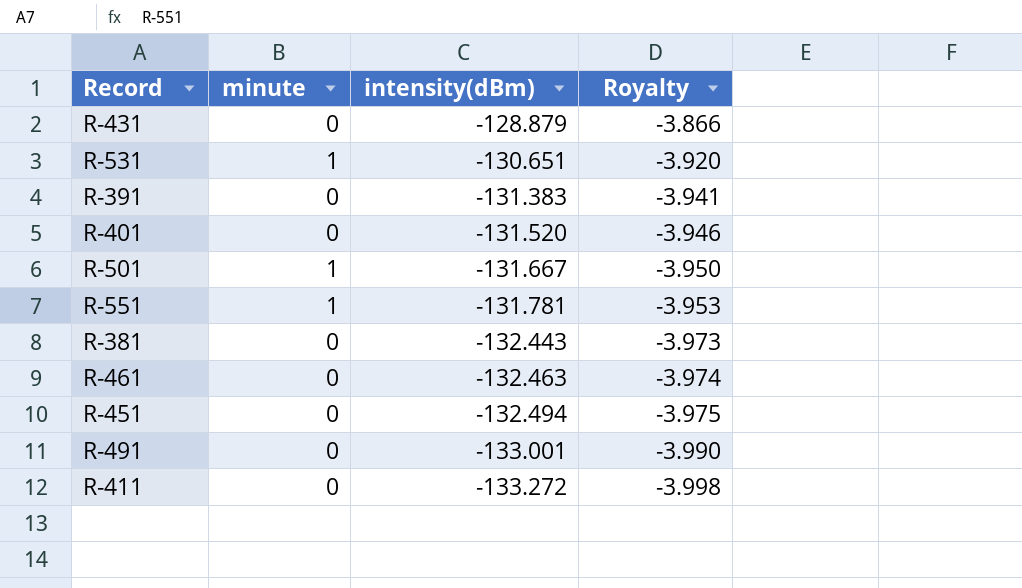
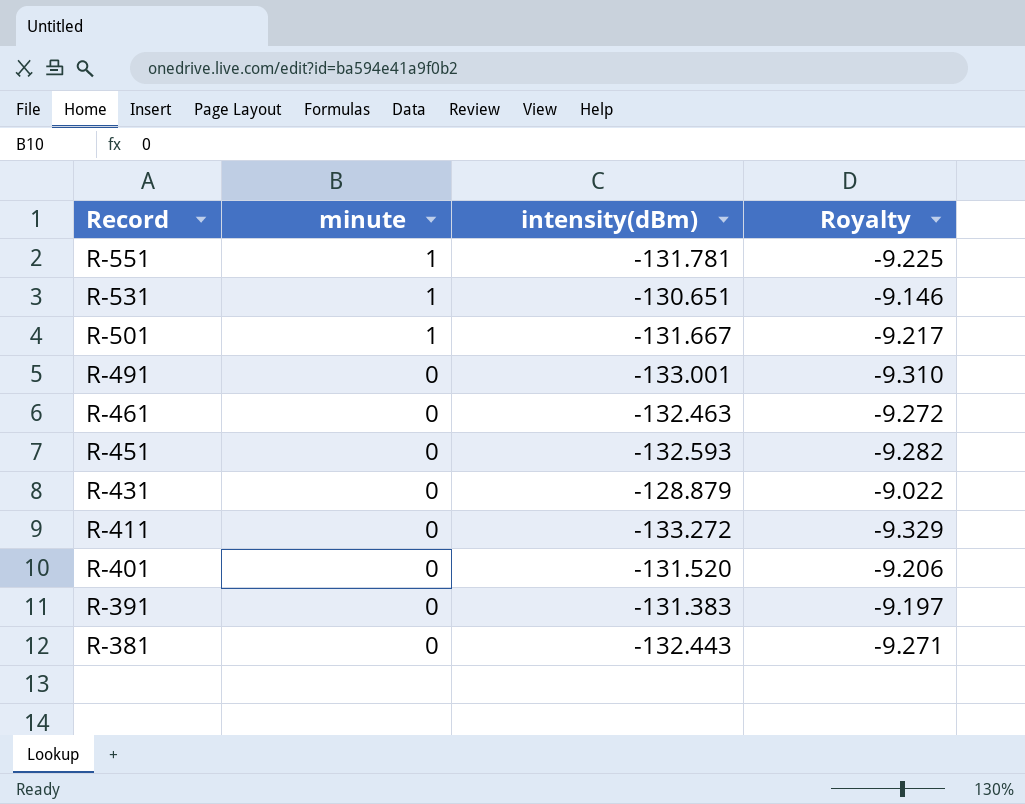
row order: intensity(dBm) descending -> Record descending
column Royalty | formula: [intensity(dBm)] * 0.03 -> [intensity(dBm)] * 0.07
R-451 | intensity(dBm): -132.494 -> -132.593

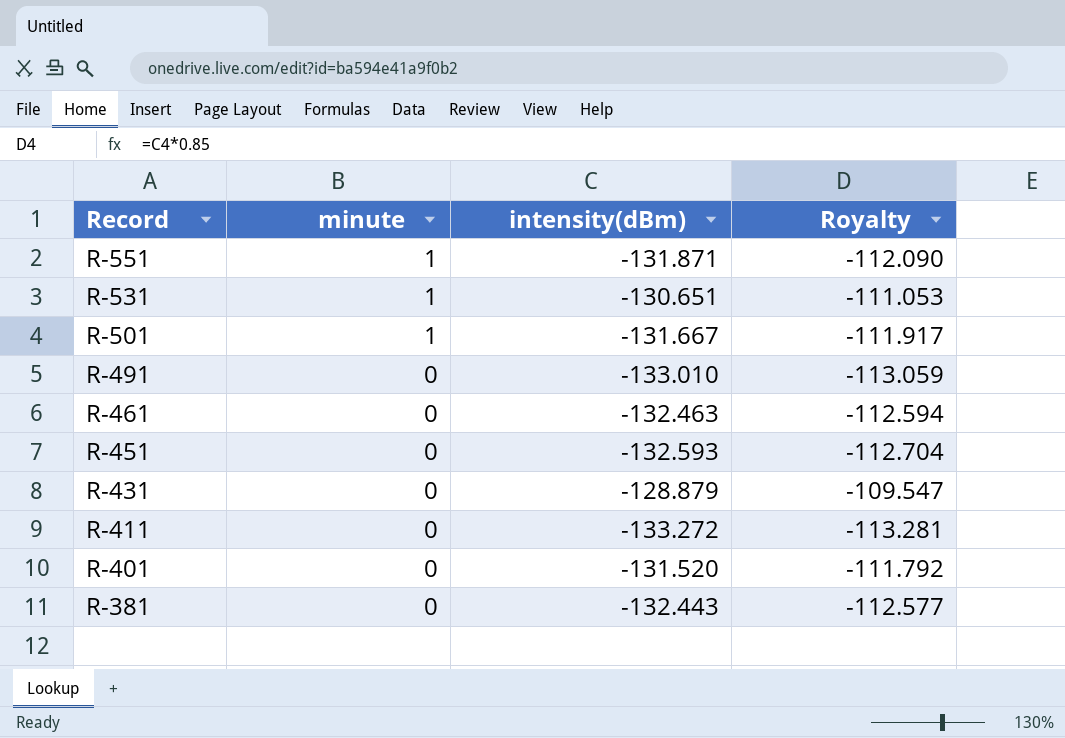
column Royalty | formula: [intensity(dBm)] * 0.07 -> [intensity(dBm)] * 0.85
row R-391: 0 | -131.383 | -9.197 -> none
R-551 | intensity(dBm): -131.781 -> -131.871
R-491 | intensity(dBm): -133.001 -> -133.010

